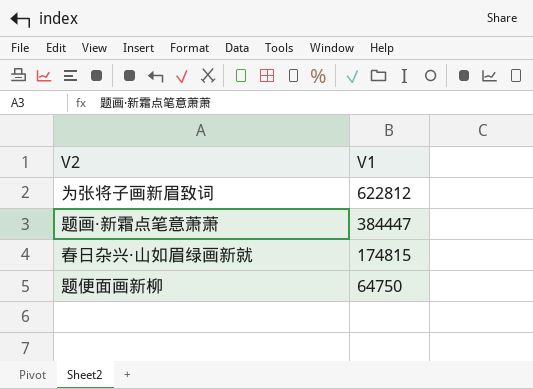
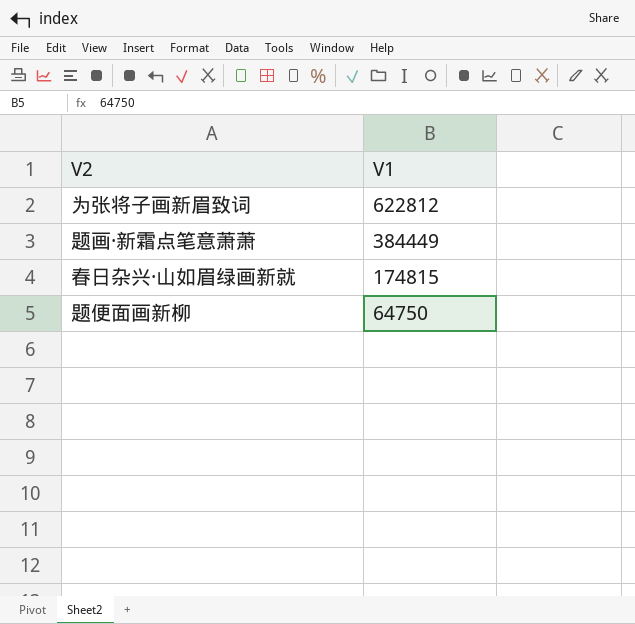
题画·新霜点笔意萧萧 | V1: 384447 -> 384449

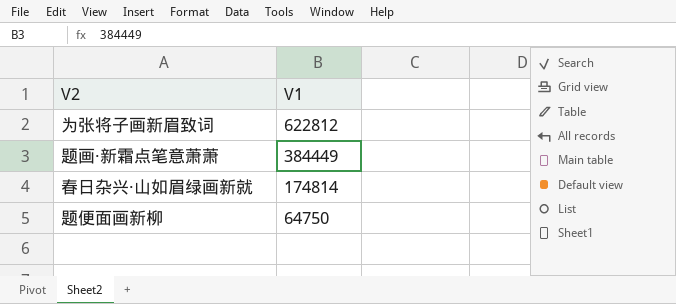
春日杂兴·山如眉绿画新就 | V1: 174815 -> 174814

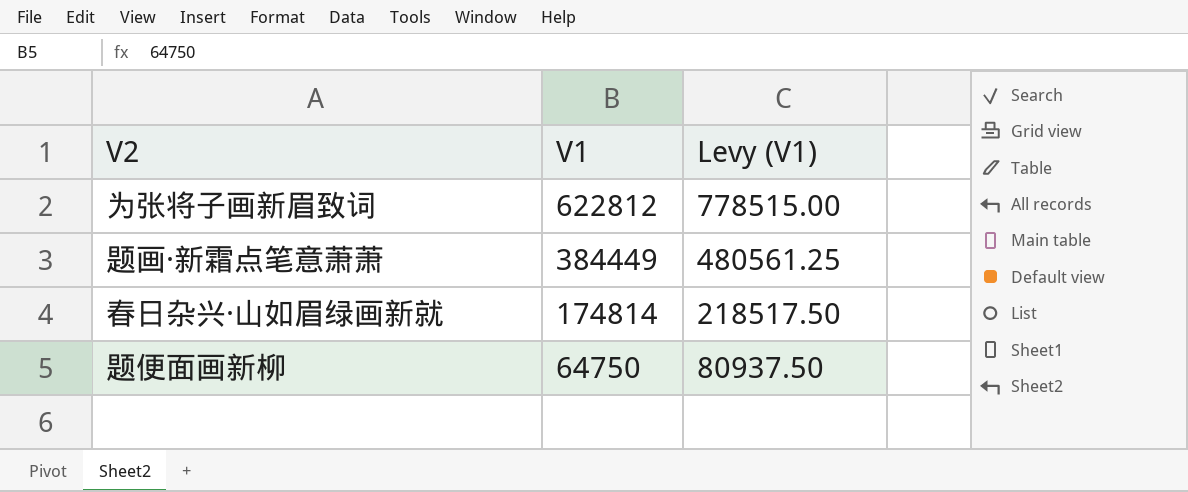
column Levy (V1) | formula: none -> [V1] * 1.25

